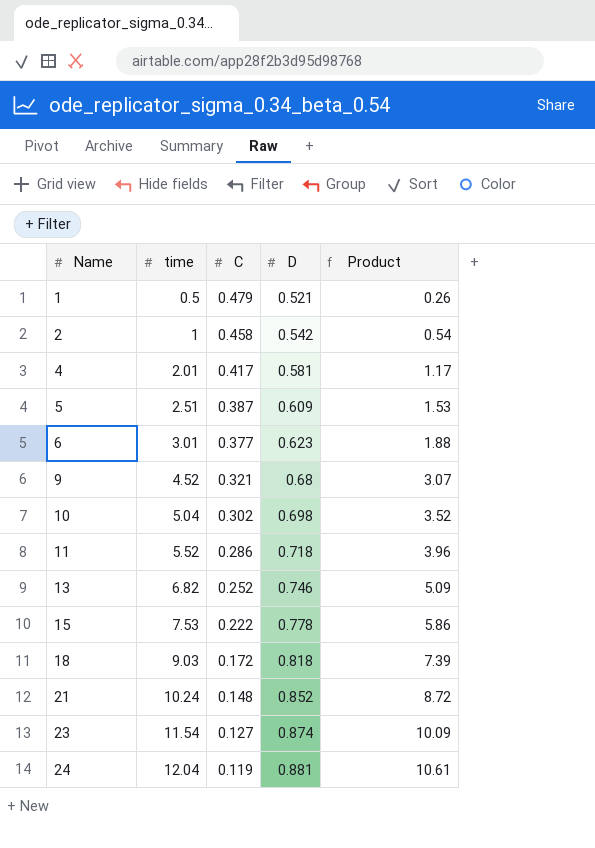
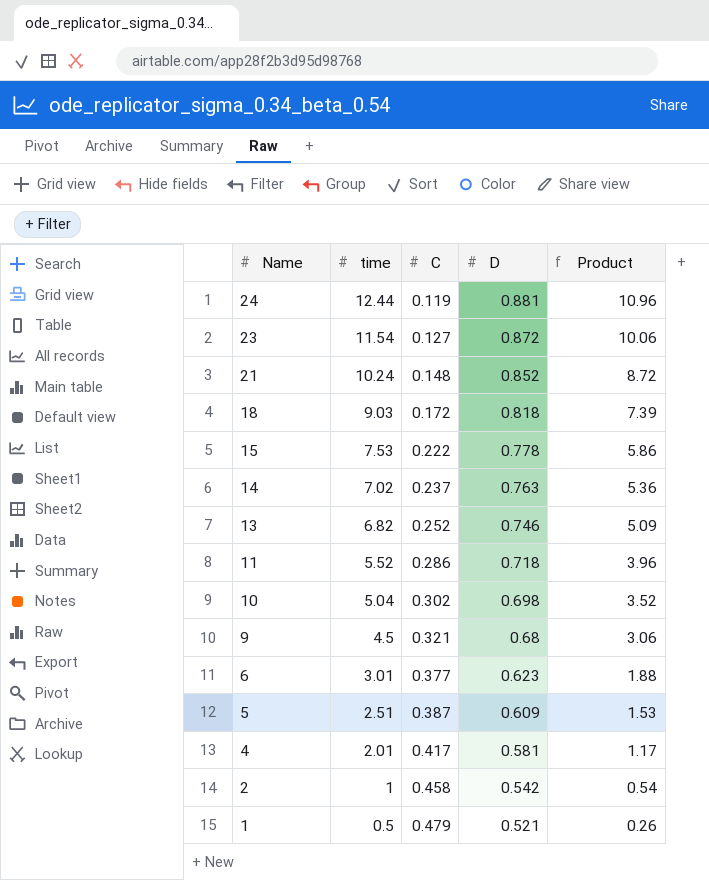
row order: Name ascending -> Name descending
24 | time: 12.04 -> 12.44
24 | Product: 10.61 -> 10.96
23 | D: 0.874 -> 0.872
23 | Product: 10.09 -> 10.06
row 14: none -> 7.02 | 0.237 | 0.763 | 5.36
9 | time: 4.52 -> 4.5
9 | Product: 3.07 -> 3.06

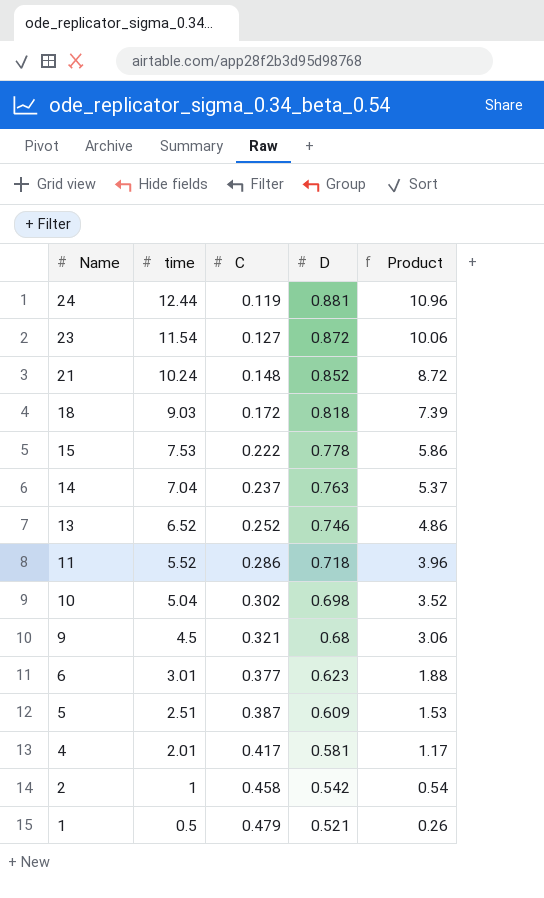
14 | time: 7.02 -> 7.04
14 | Product: 5.36 -> 5.37
13 | time: 6.82 -> 6.52
13 | Product: 5.09 -> 4.86

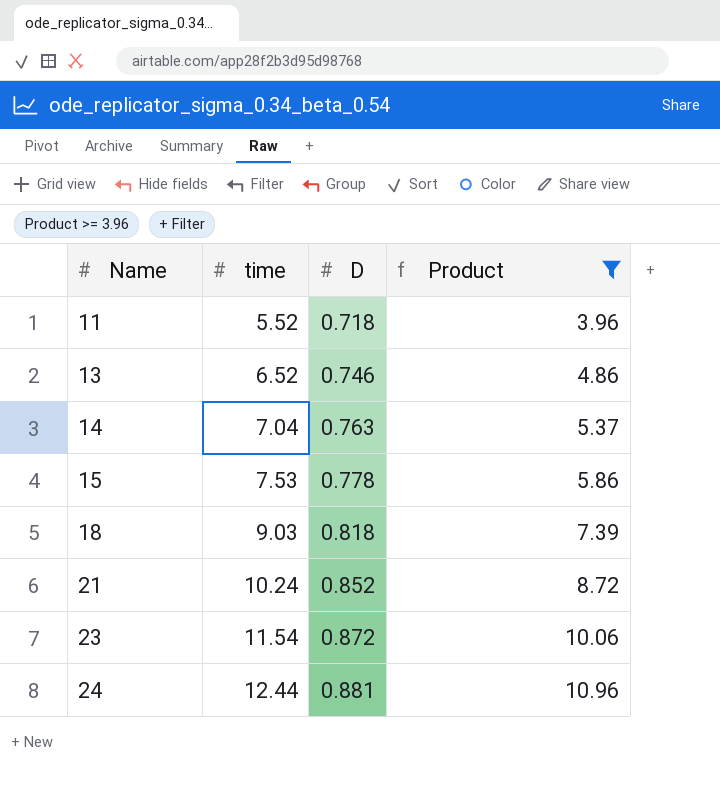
filter: none -> Product >= 3.96
row order: Name descending -> Name ascending
column C | position: 3 -> none

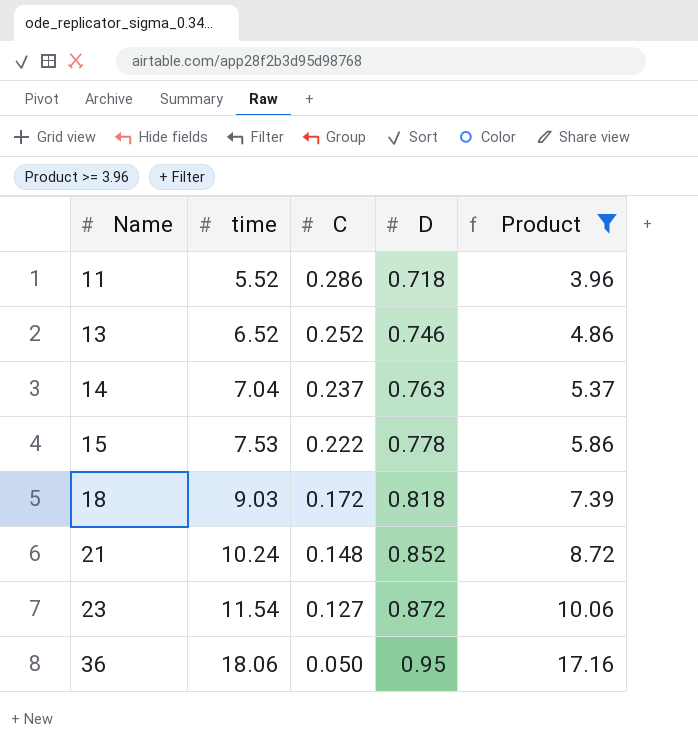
column C | position: none -> 3
row 24: 12.44 | 0.881 | 10.96 -> none
row 36: none -> 18.06 | 0.050 | 0.95 | 17.16

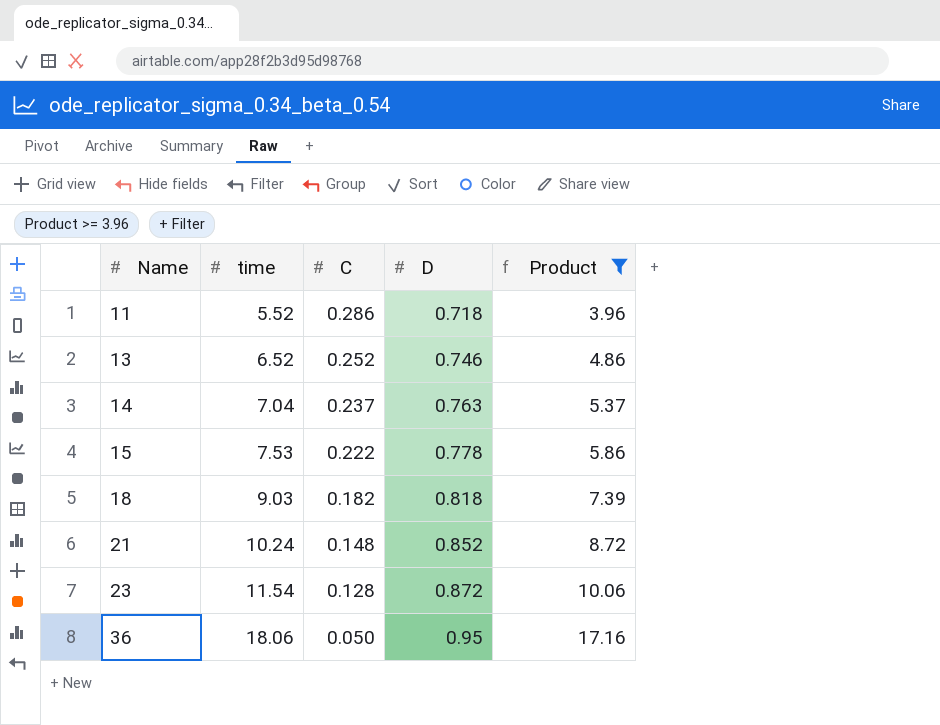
18 | C: 0.172 -> 0.182
23 | C: 0.127 -> 0.128

